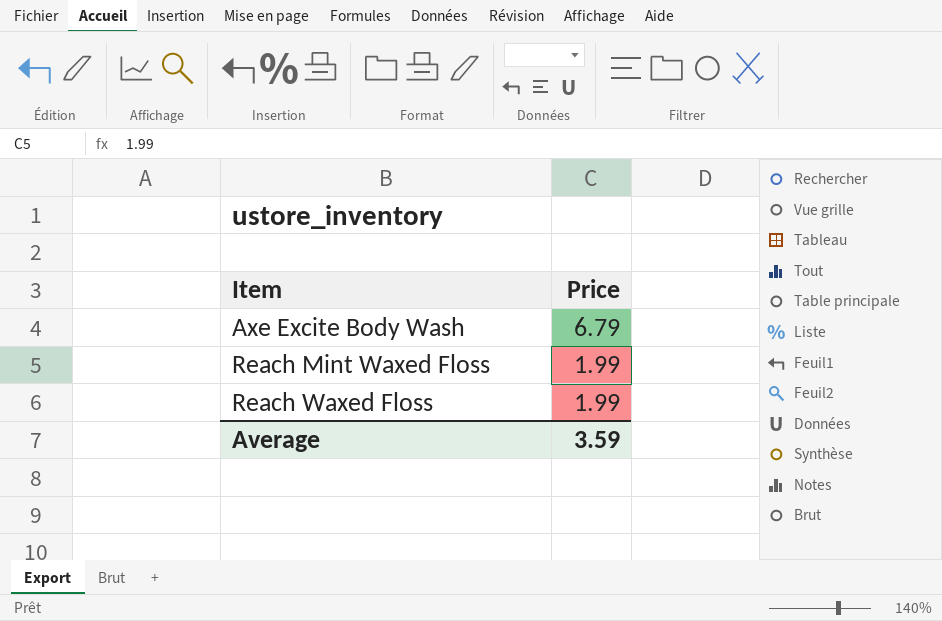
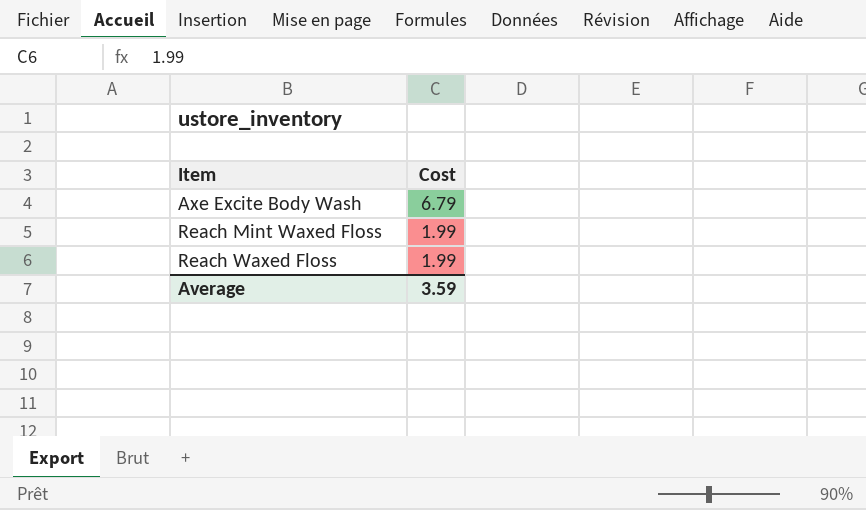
column name: Price -> Cost

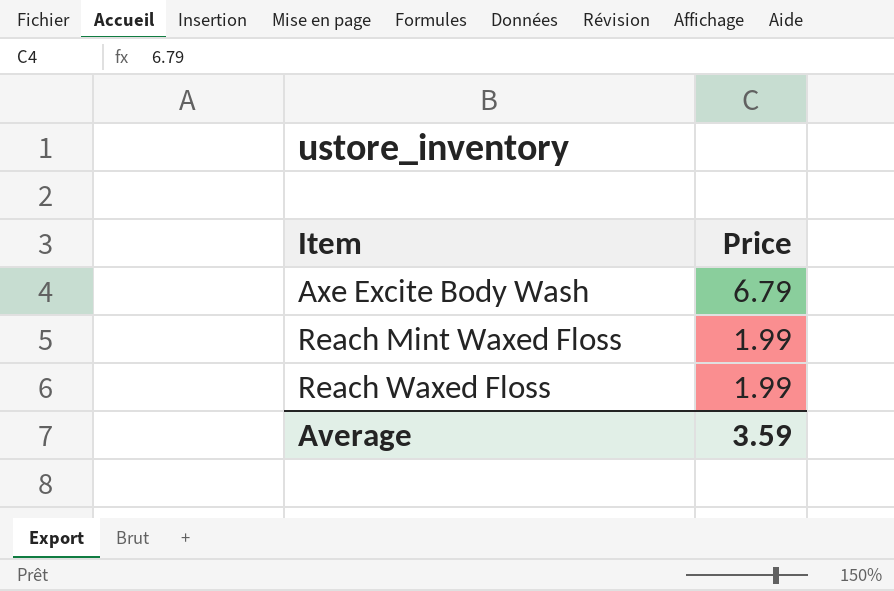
column name: Cost -> Price

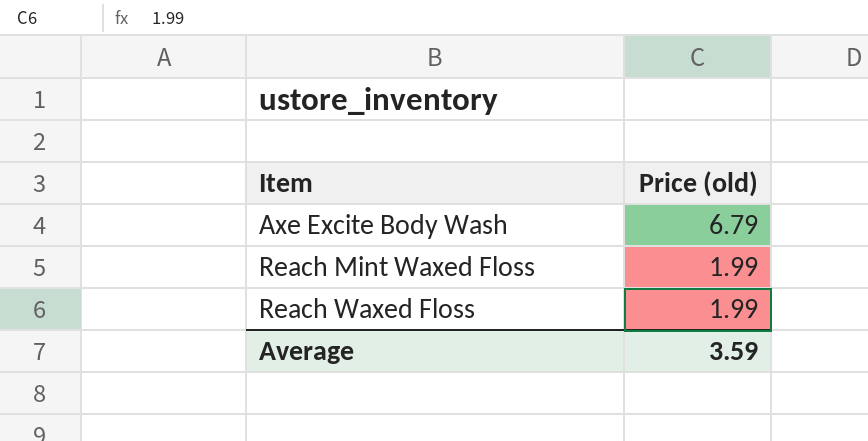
column name: Price -> Price (old)

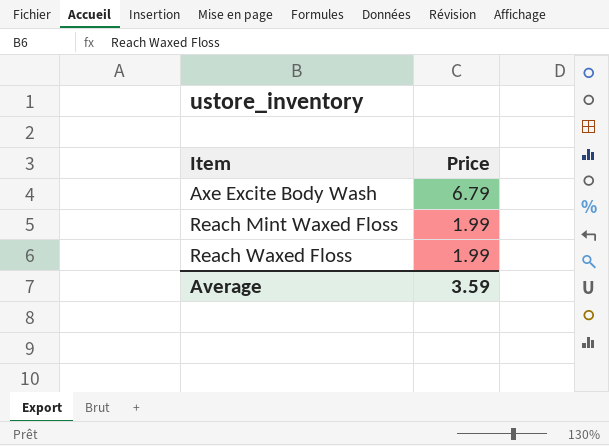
column name: Price (old) -> Price

